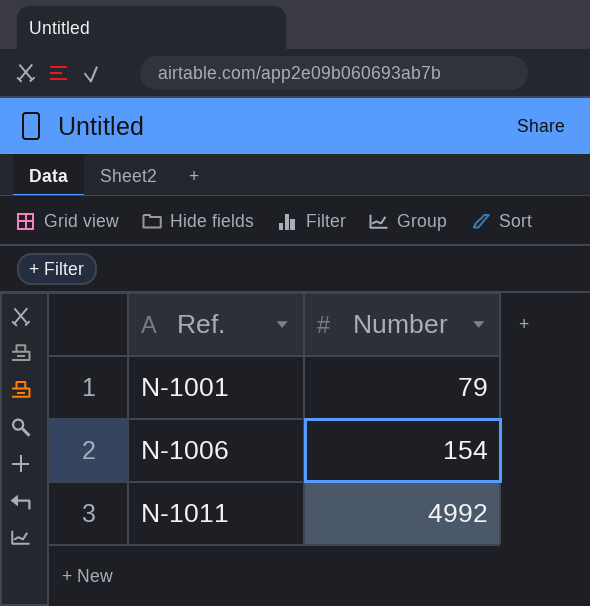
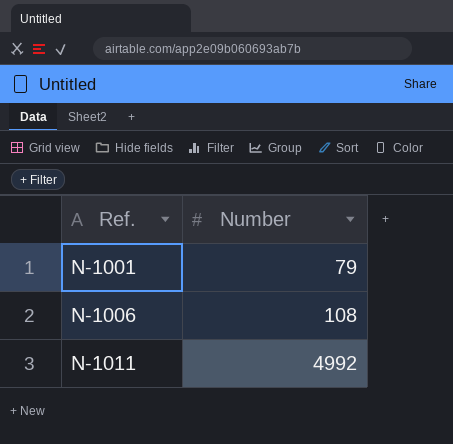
N-1006 | Number: 154 -> 108

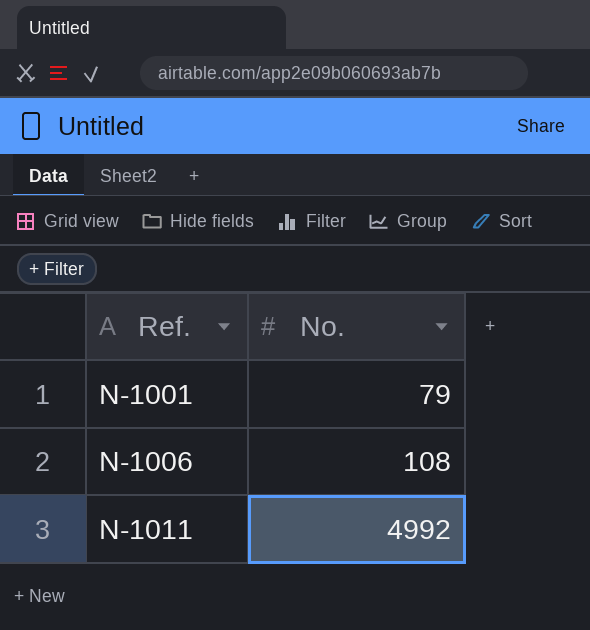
column name: Number -> No.

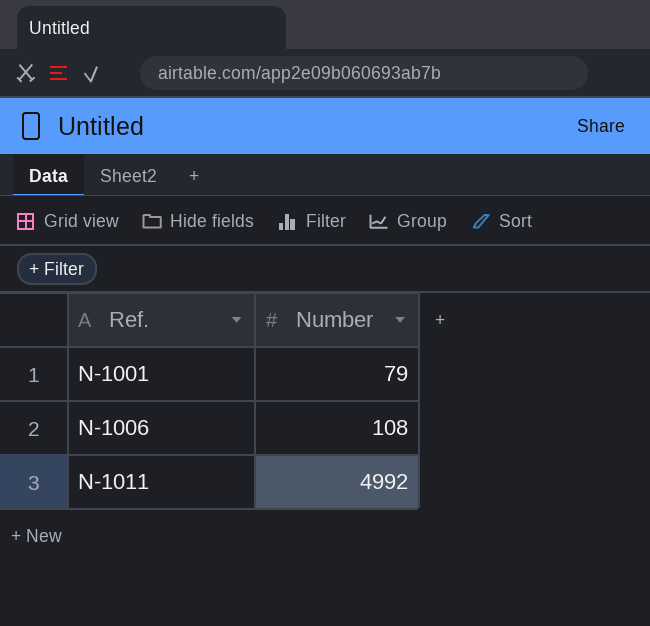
column name: No. -> Number

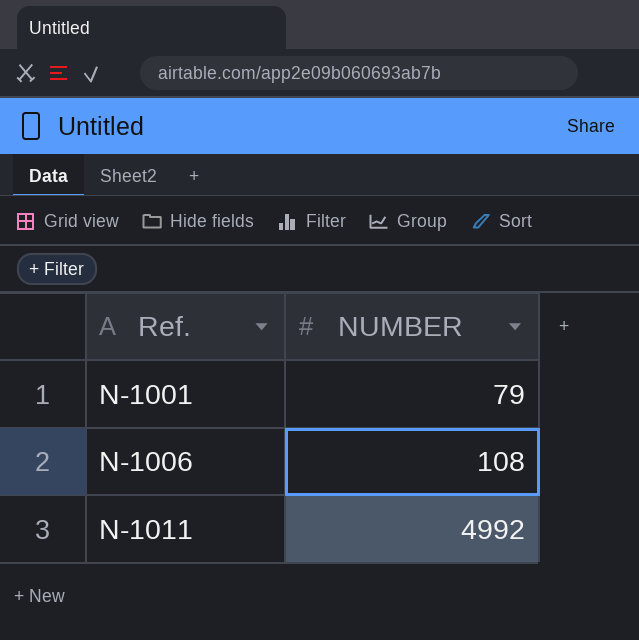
column name: Number -> NUMBER

